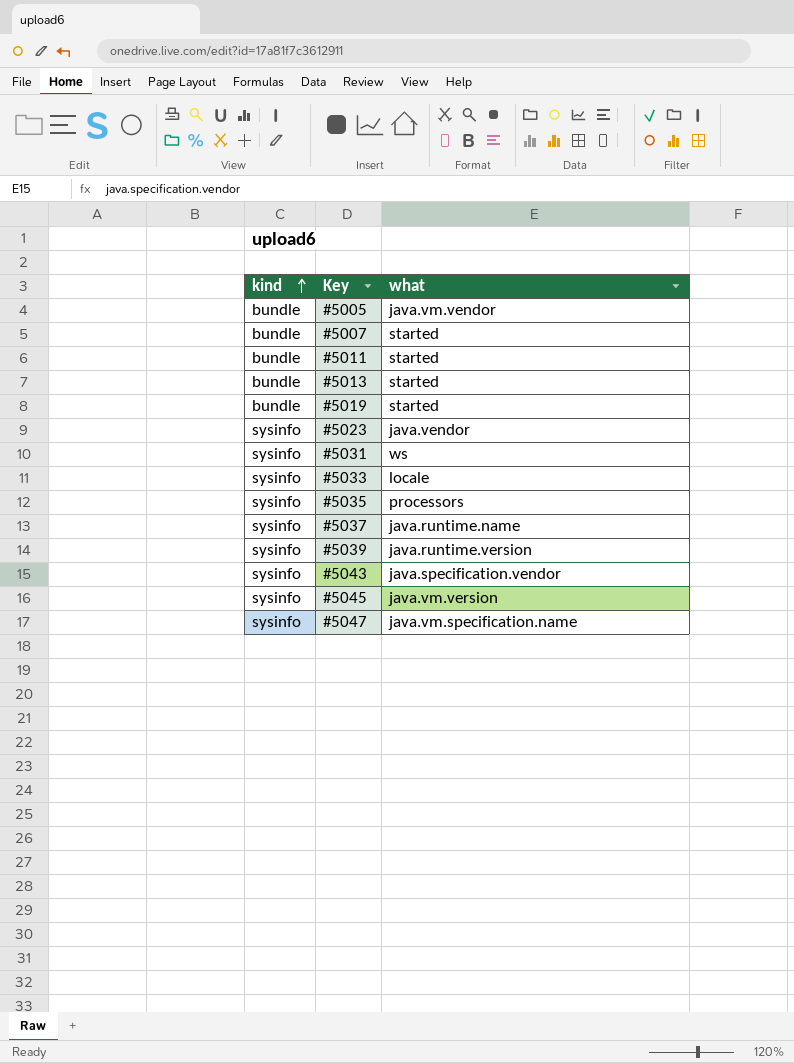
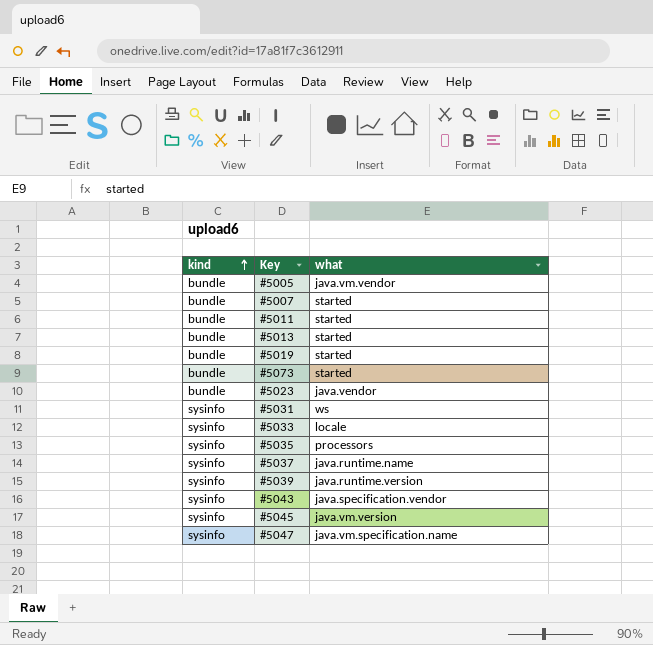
row #5073: none -> bundle | started
#5023 | kind: sysinfo -> bundle

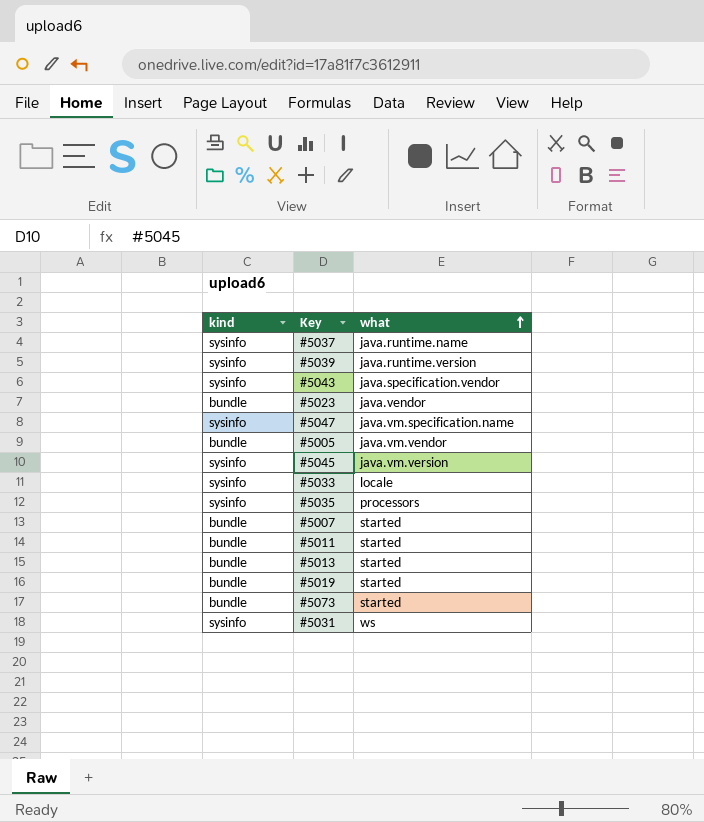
row order: kind ascending -> what ascending

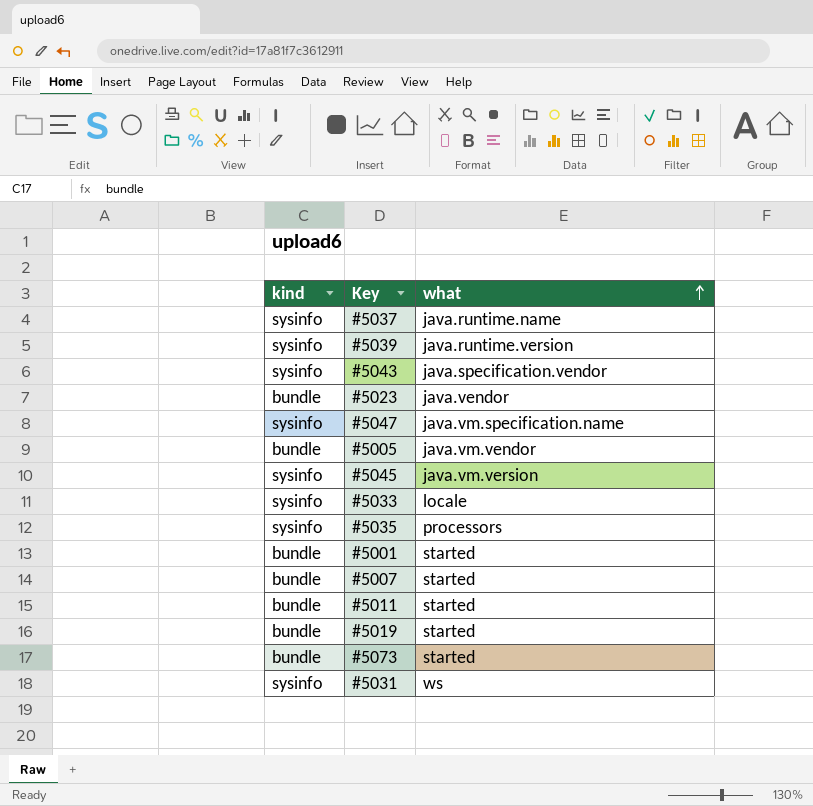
row #5013: bundle | started -> none
row #5001: none -> bundle | started

